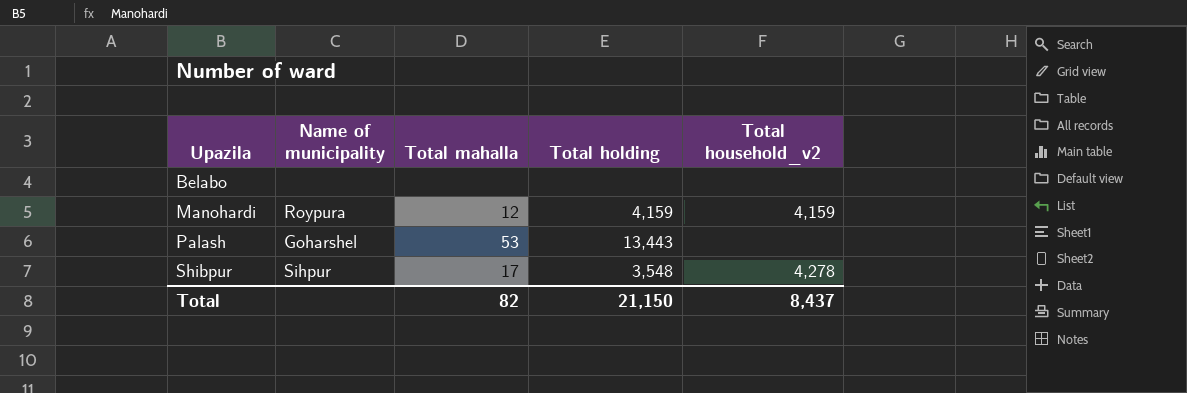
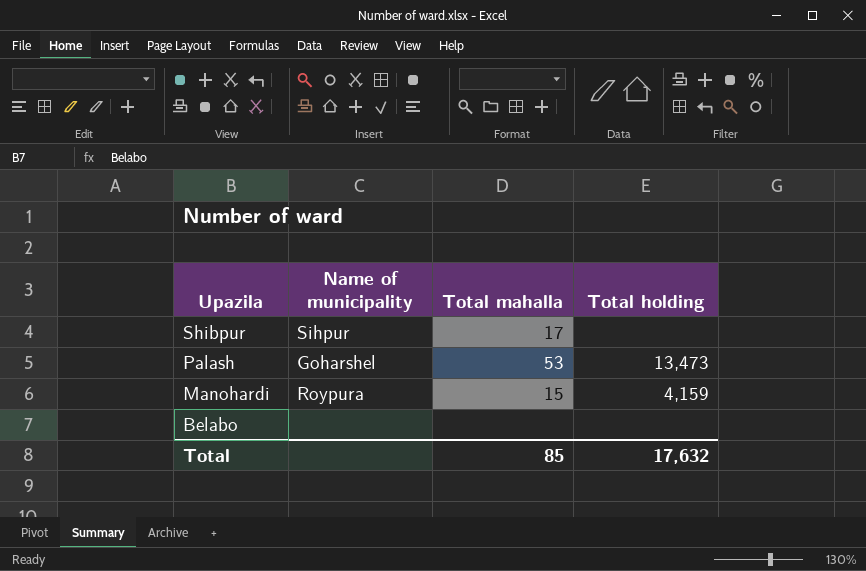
row order: Upazila ascending -> Upazila descending
column Total household_v2 | position: 5 -> none
Shibpur | Total holding: 3,548 -> none
Palash | Total holding: 13,443 -> 13,473
Manohardi | Total mahalla: 12 -> 15
Total | Total mahalla: 82 -> 85
Total | Total holding: 21,150 -> 17,632

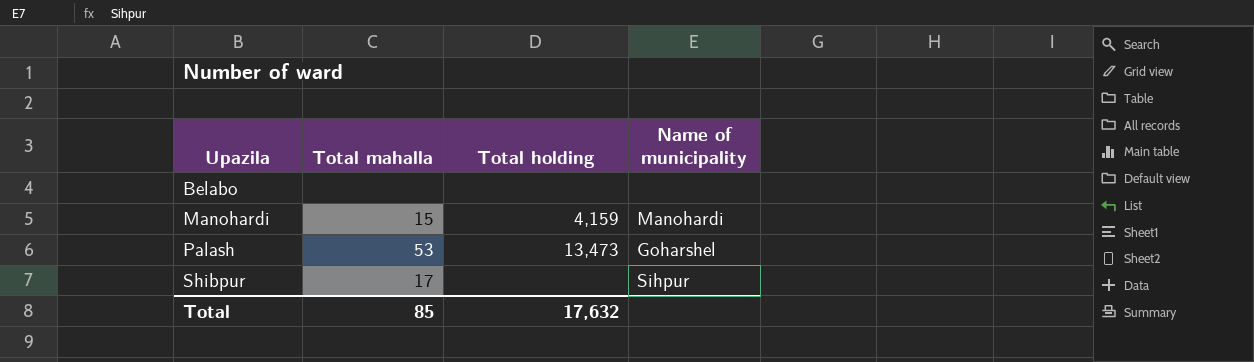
row order: Upazila descending -> Upazila ascending
column Name of municipality | position: 2 -> 4
Manohardi | Name of municipality: Roypura -> Manohardi

